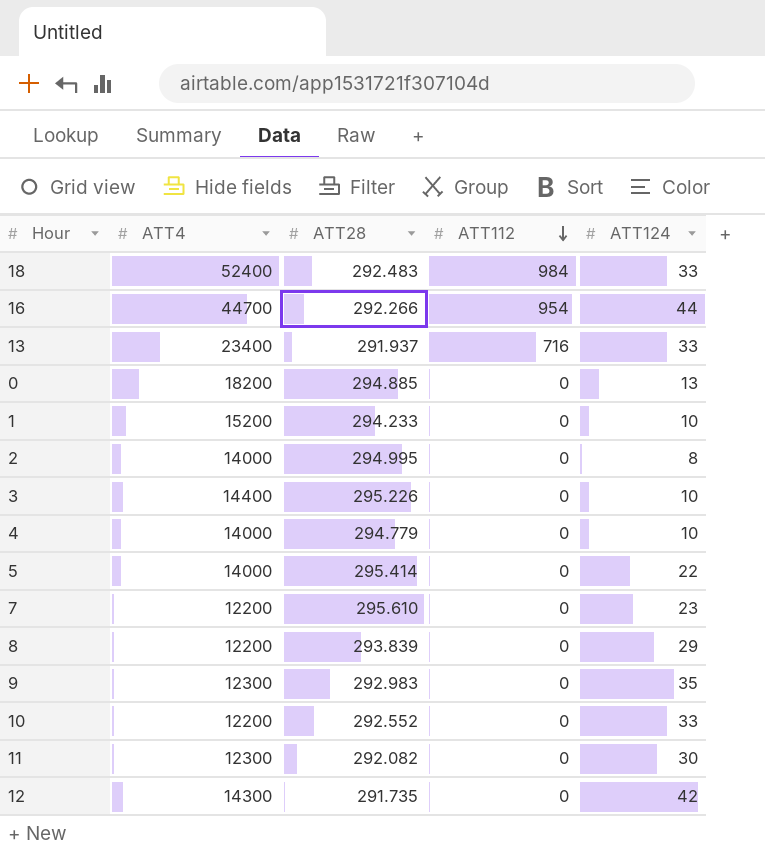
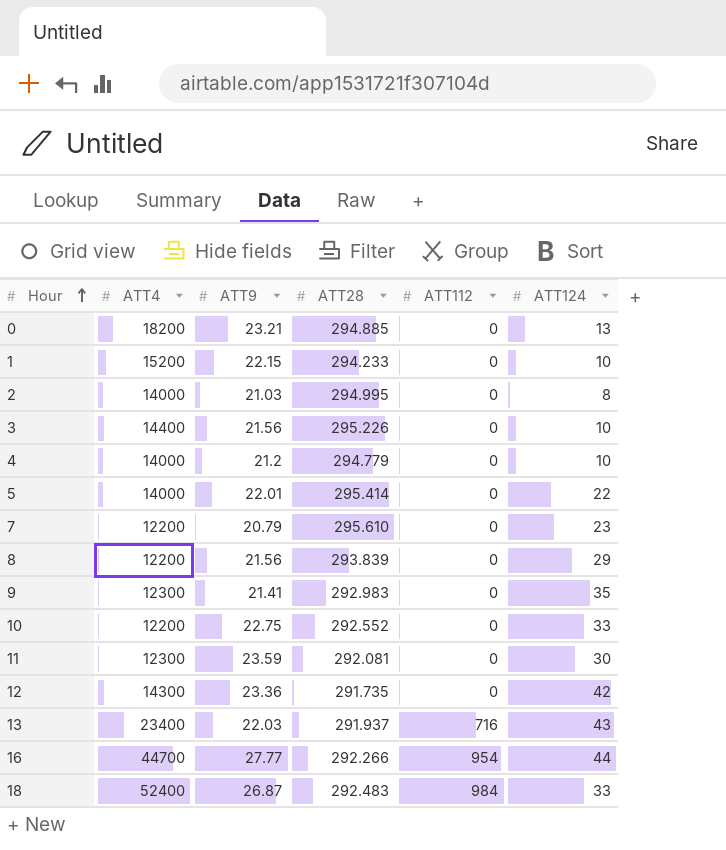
row order: ATT112 descending -> Hour ascending
column ATT9 | position: none -> 3
11 | ATT28: 292.082 -> 292.081
13 | ATT124: 33 -> 43

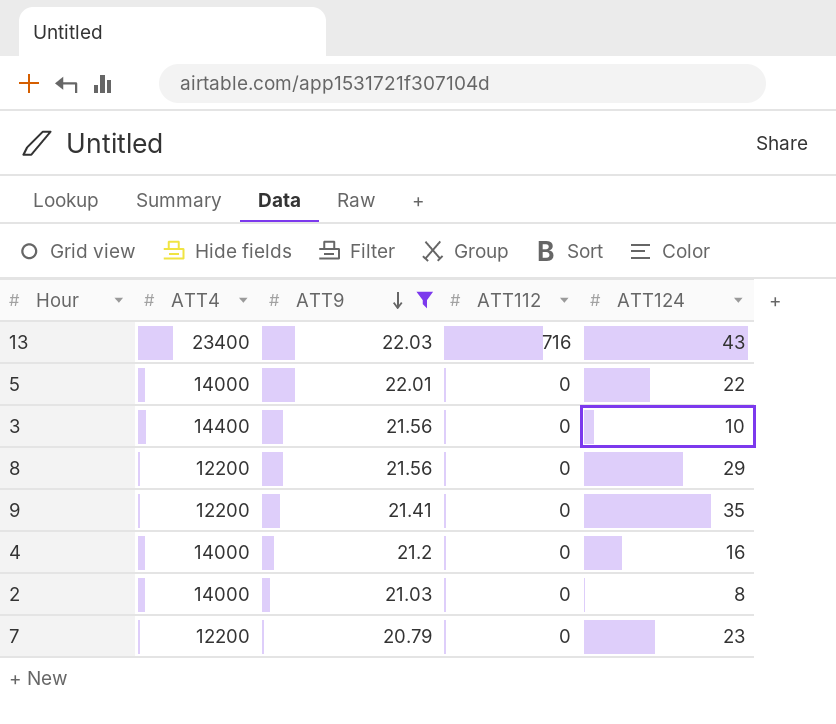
filter: none -> ATT9 <= 22.03
row order: Hour ascending -> ATT9 descending
column ATT28 | position: 4 -> none
9 | ATT4: 12300 -> 12200
4 | ATT124: 10 -> 16

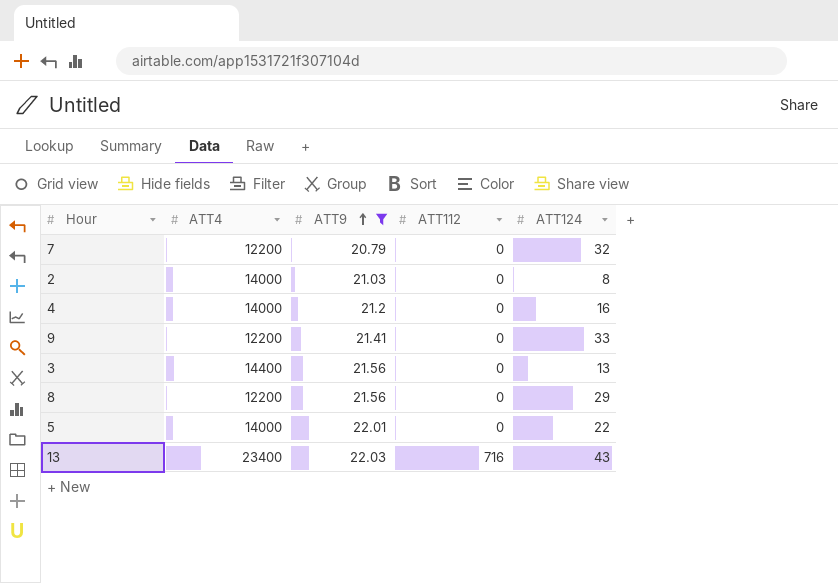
row order: ATT9 descending -> ATT9 ascending
7 | ATT124: 23 -> 32
9 | ATT124: 35 -> 33
3 | ATT124: 10 -> 13

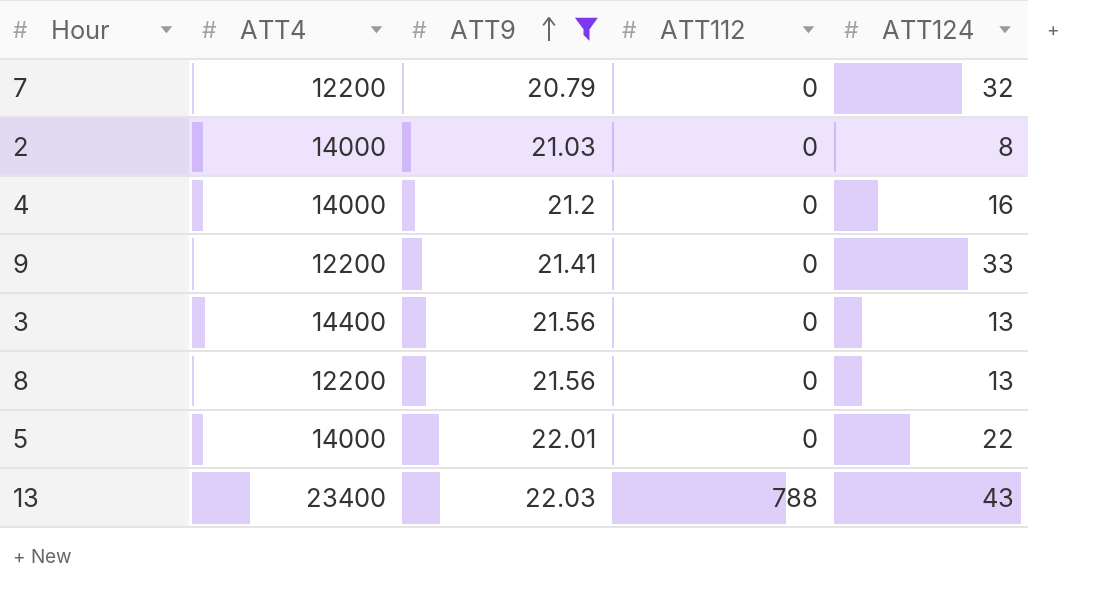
8 | ATT124: 29 -> 13
13 | ATT112: 716 -> 788

